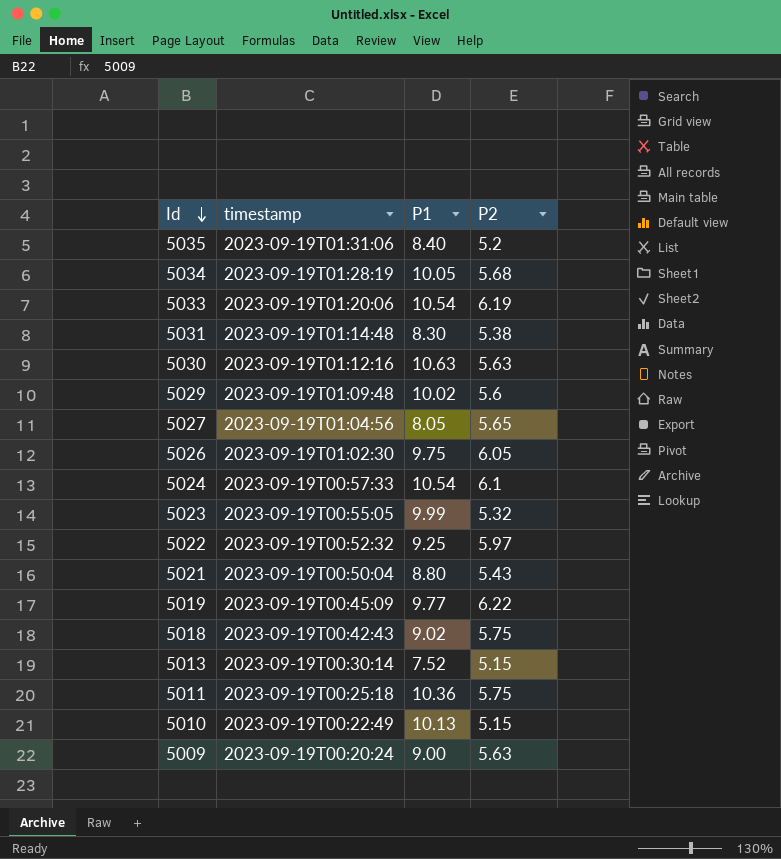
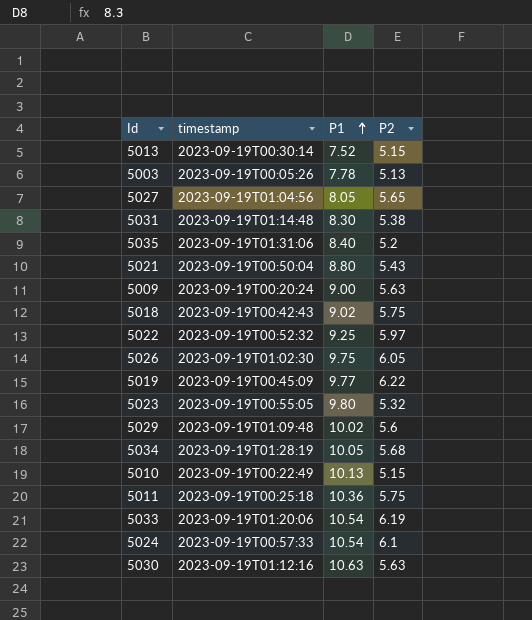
row order: Id descending -> P1 ascending
row 5003: none -> 2023-09-19T00:05:26 | 7.78 | 5.13
5023 | P1: 9.99 -> 9.80

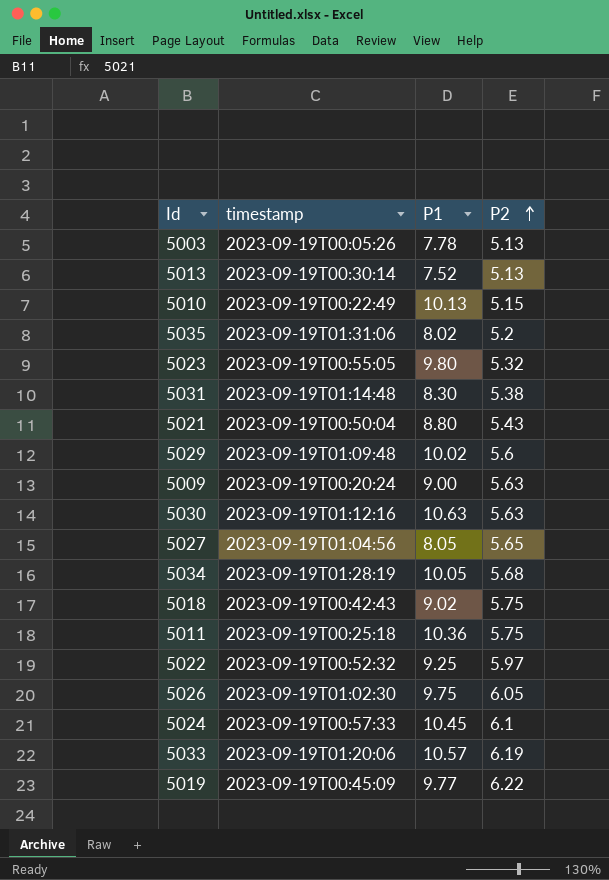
row order: P1 ascending -> P2 ascending
5013 | P2: 5.15 -> 5.13
5035 | P1: 8.40 -> 8.02
5024 | P1: 10.54 -> 10.45
5033 | P1: 10.54 -> 10.57

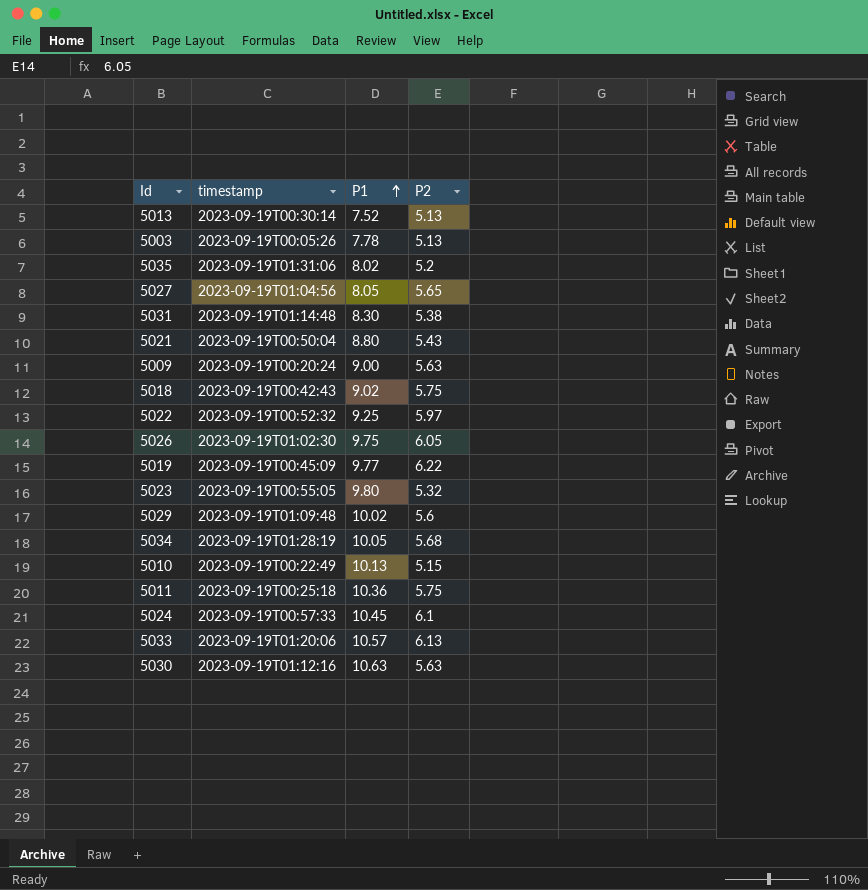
row order: P2 ascending -> P1 ascending
5033 | P2: 6.19 -> 6.13

